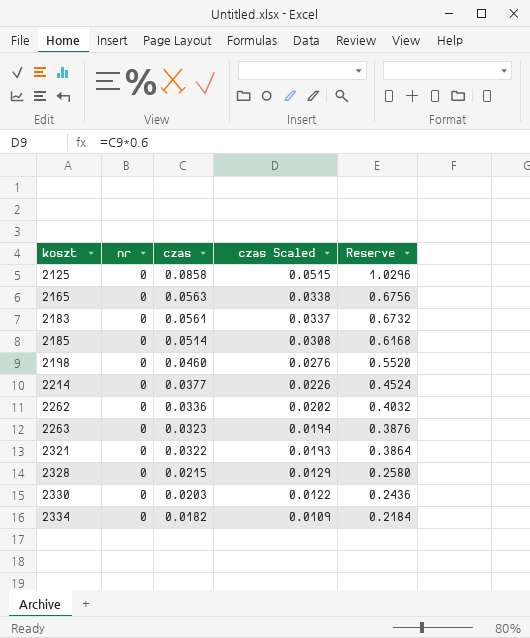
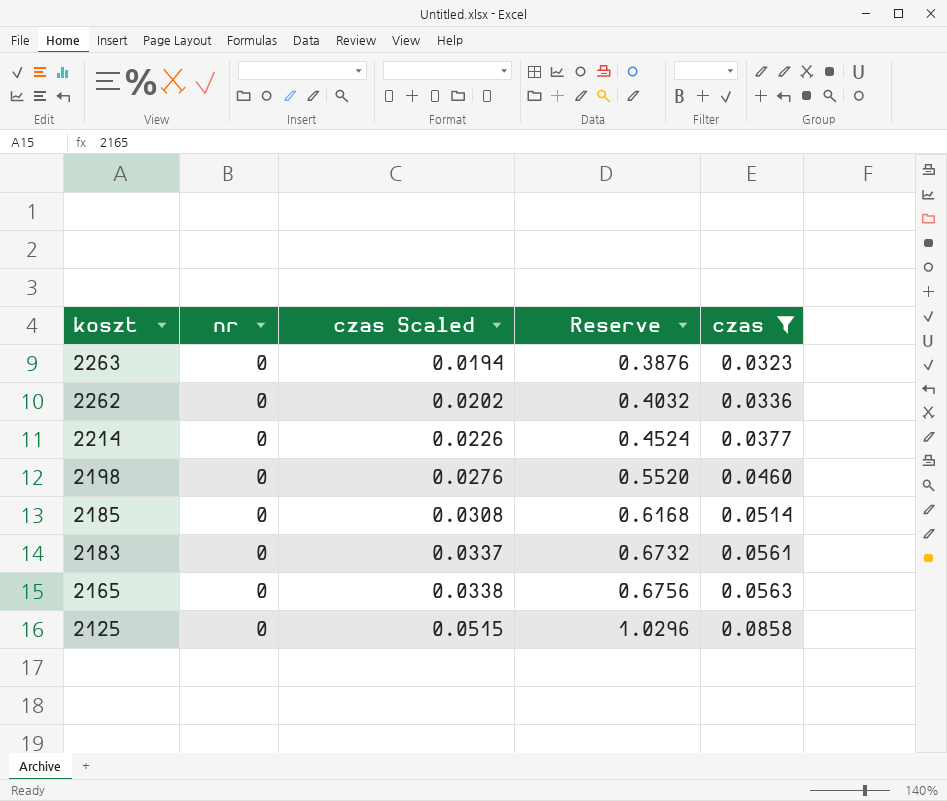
filter: none -> czas >= 0.0323
row order: koszt ascending -> koszt descending
column czas | position: 3 -> 5

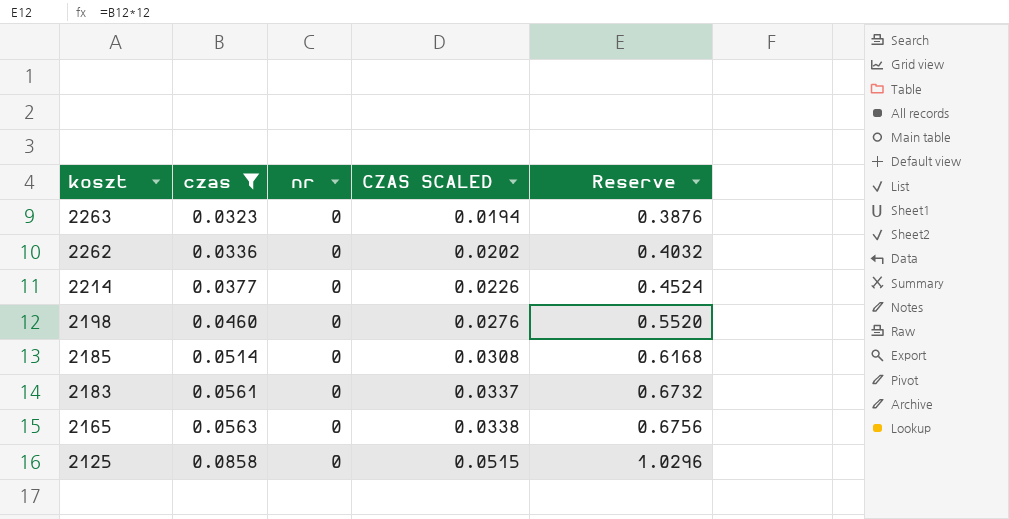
column czas | position: 5 -> 2
column name: czas Scaled -> CZAS SCALED

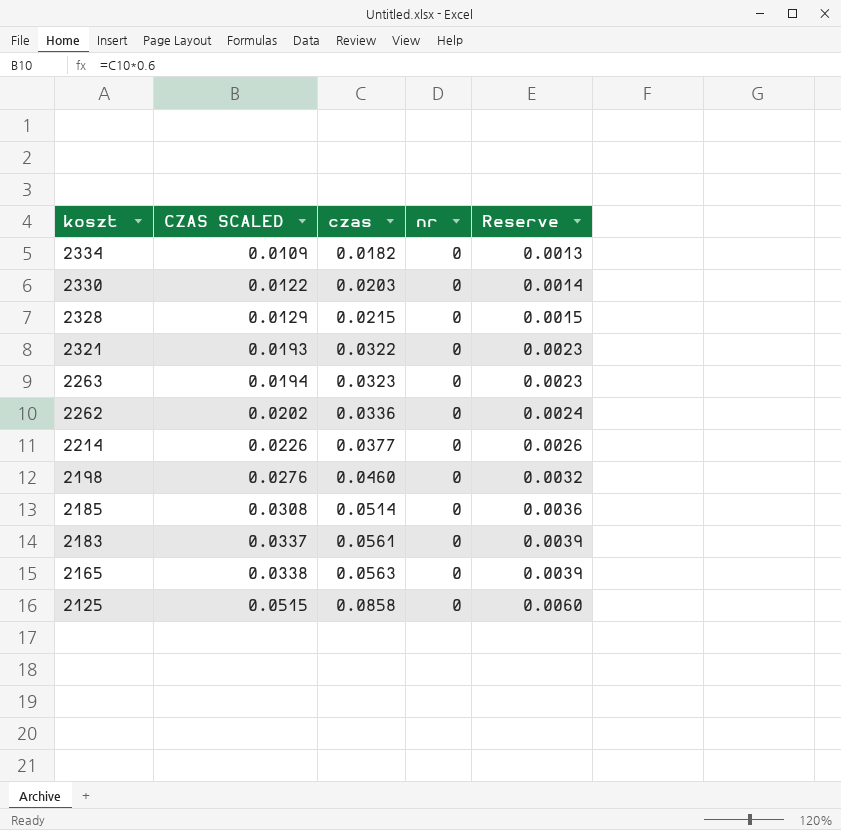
filter: czas >= 0.0323 -> none
column CZAS SCALED | position: 4 -> 2
column Reserve | formula: [czas] * 12 -> [czas] * 0.07

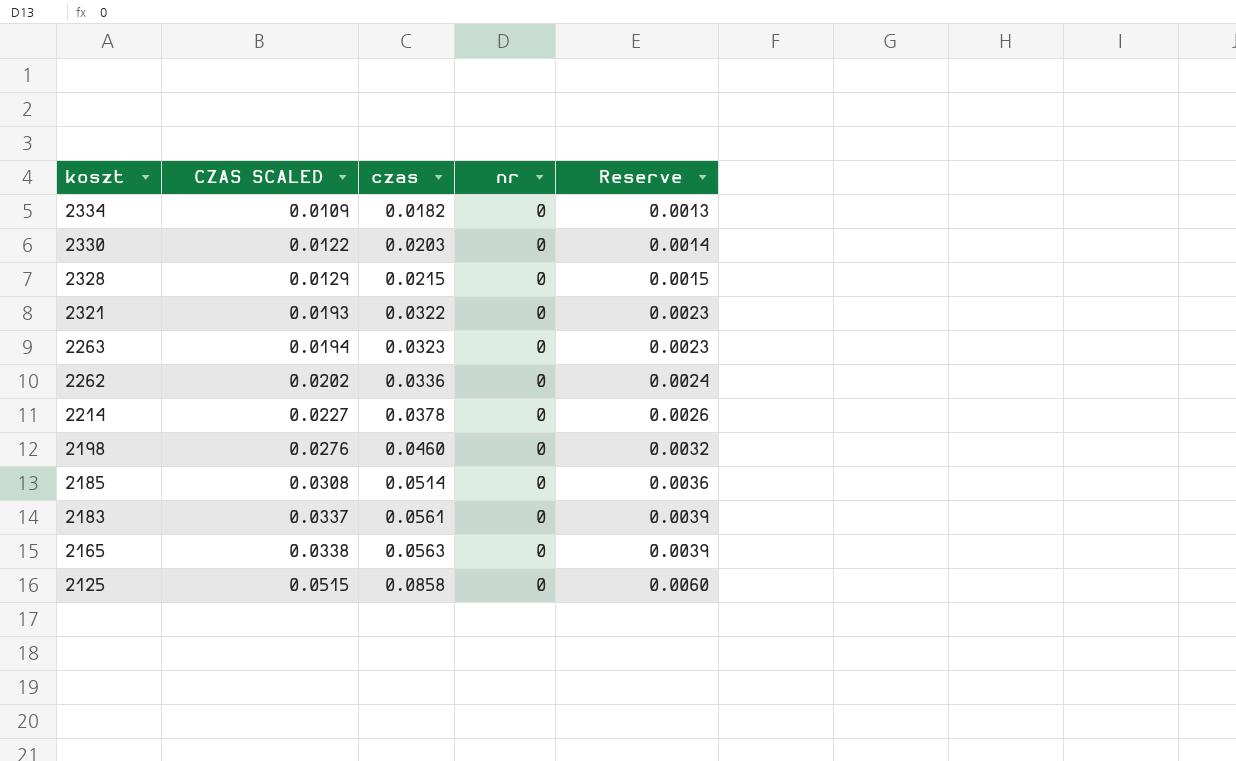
2214 | CZAS SCALED: 0.0226 -> 0.0227
2214 | czas: 0.0377 -> 0.0378

